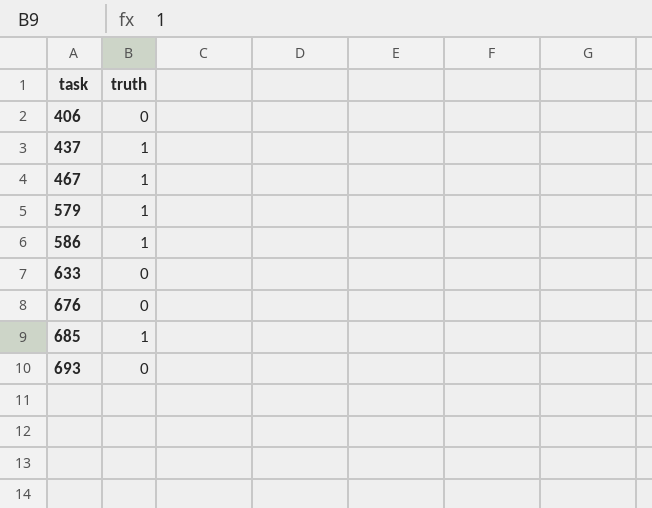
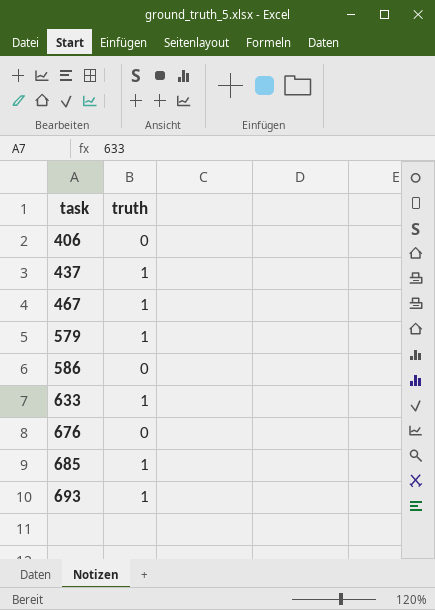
586 | truth: 1 -> 0
633 | truth: 0 -> 1
693 | truth: 0 -> 1

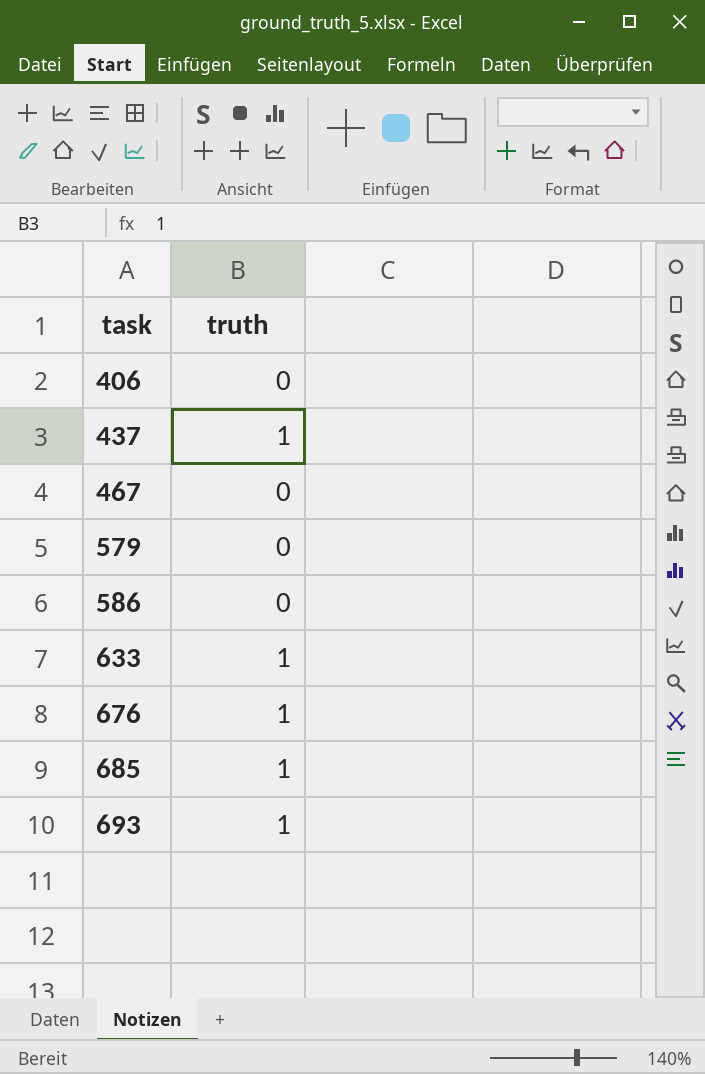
467 | truth: 1 -> 0
579 | truth: 1 -> 0
676 | truth: 0 -> 1

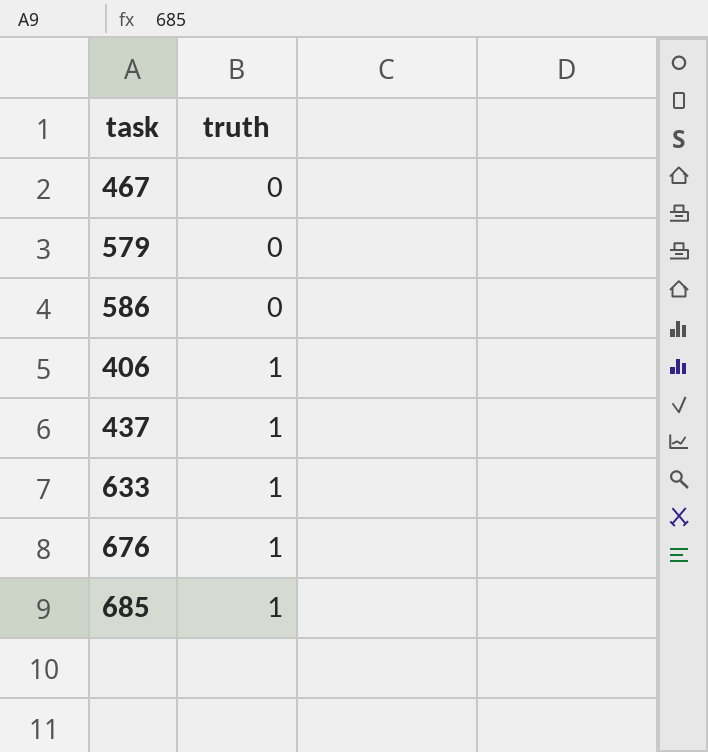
row order: task ascending -> truth ascending
row 693: 1 -> none
406 | truth: 0 -> 1

